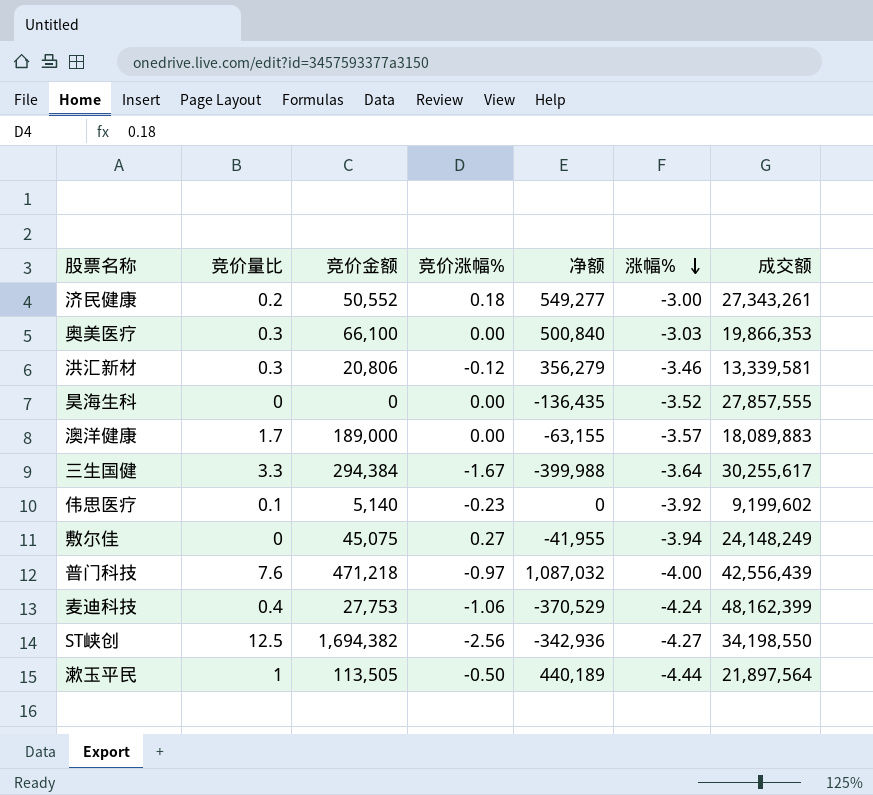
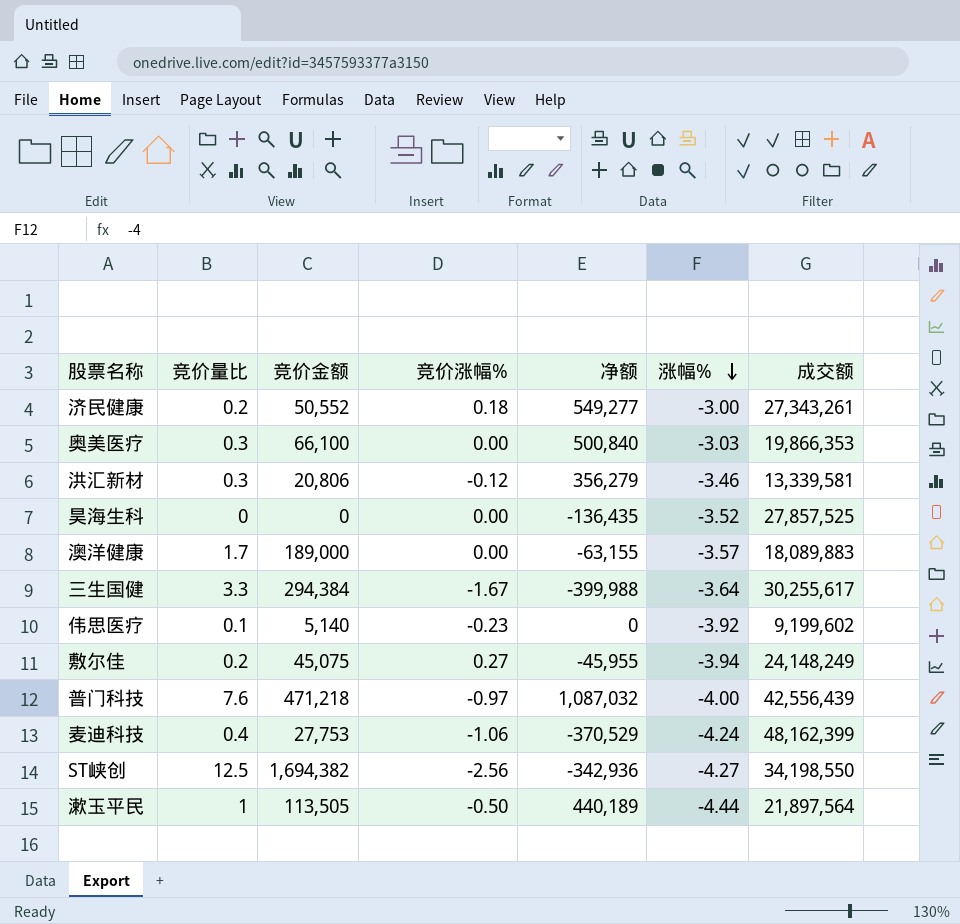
昊海生科 | 成交额: 27,857,555 -> 27,857,525
敷尔佳 | 竞价量比: 0 -> 0.2
敷尔佳 | 净额: -41,955 -> -45,955

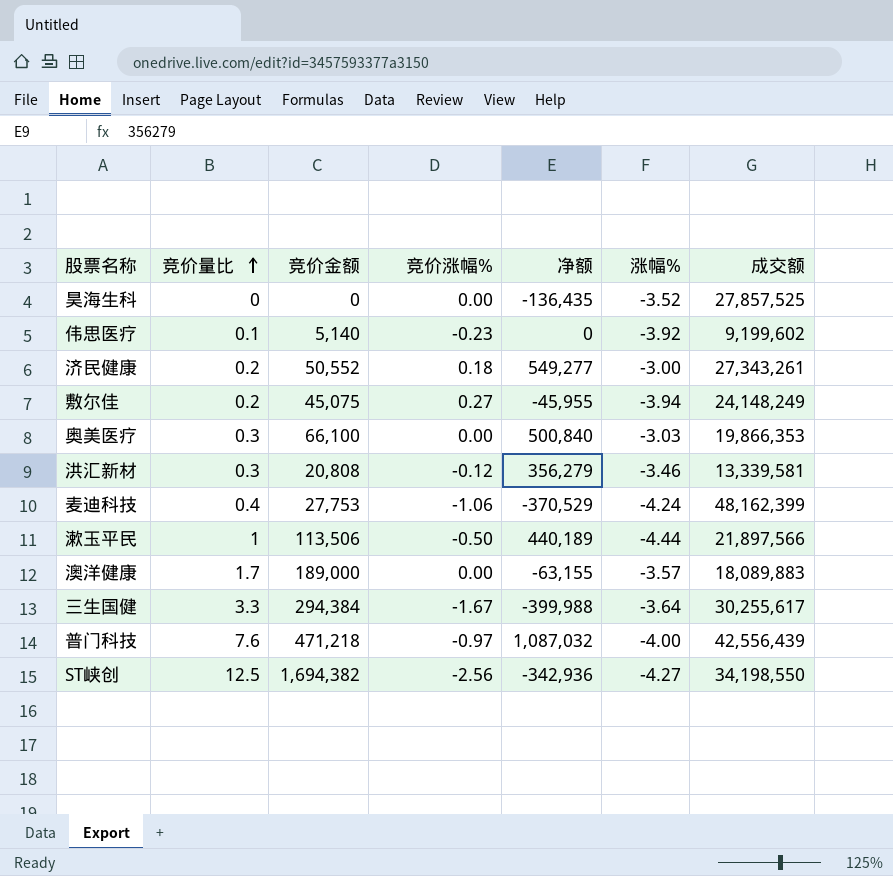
row order: 涨幅% descending -> 竞价量比 ascending
洪汇新材 | 竞价金额: 20,806 -> 20,808
漱玉平民 | 竞价金额: 113,505 -> 113,506
漱玉平民 | 成交额: 21,897,564 -> 21,897,566

